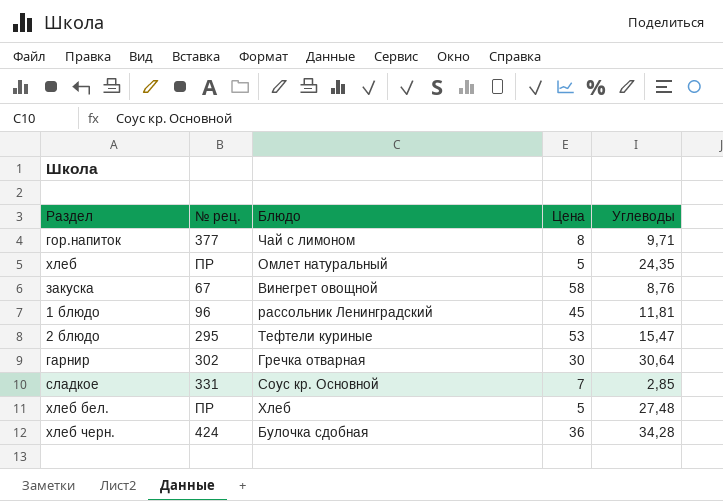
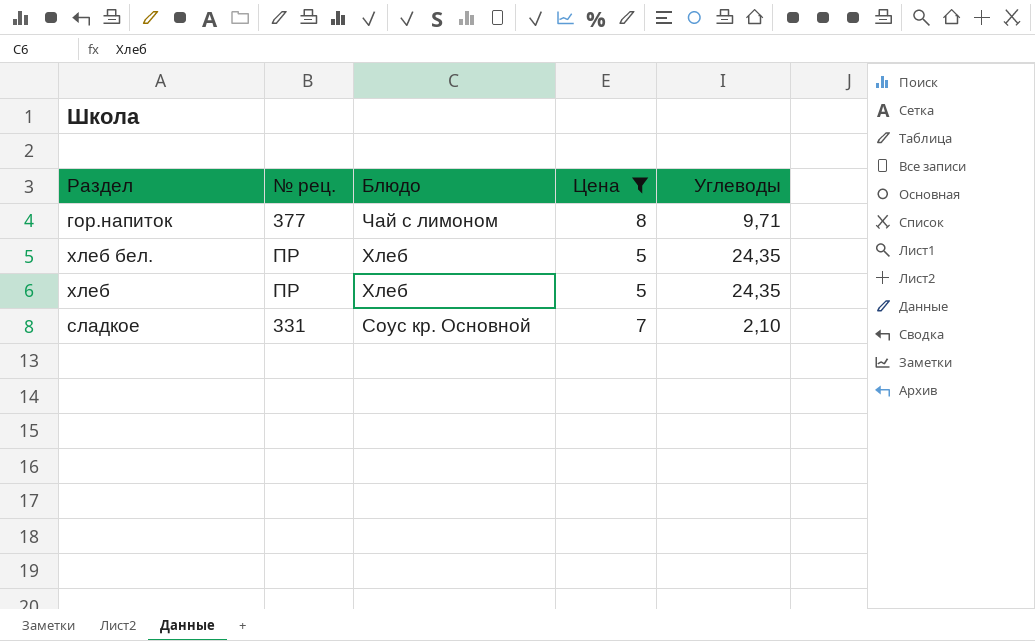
filter: none -> Цена <= 8
row order: none -> Блюдо descending
хлеб бел. | Углеводы: 27,48 -> 24,35
хлеб | Блюдо: Омлет натуральный -> Хлеб
сладкое | Углеводы: 2,85 -> 2,10

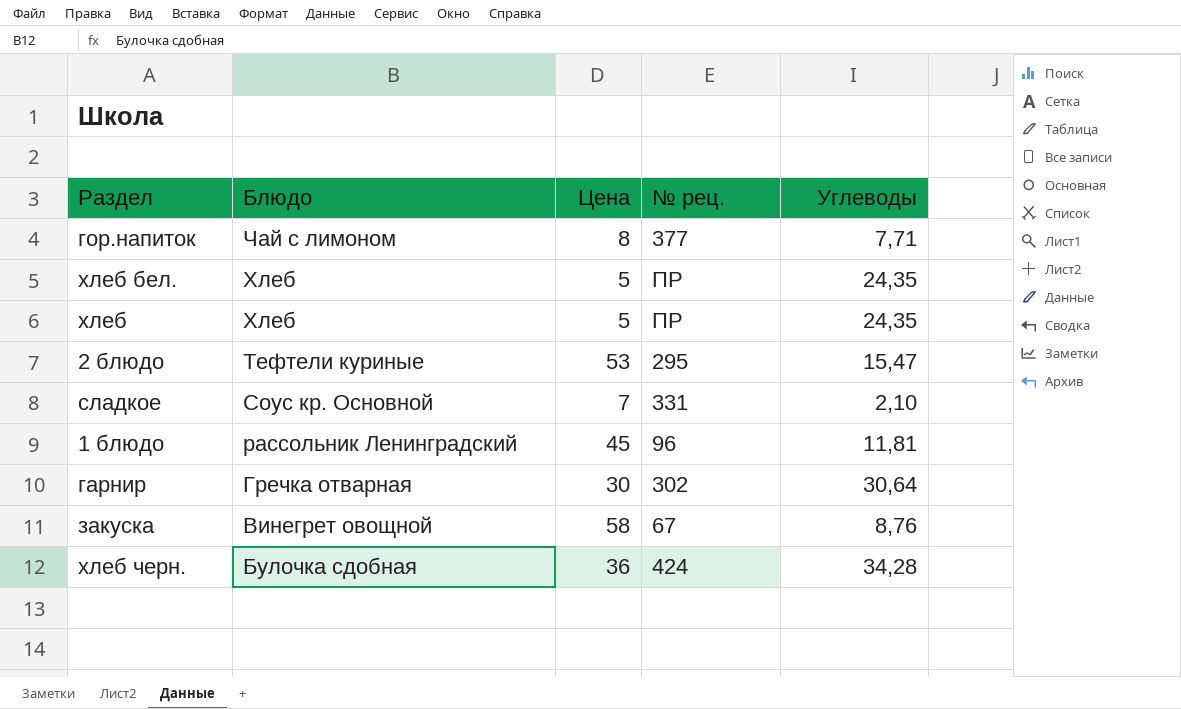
filter: Цена <= 8 -> none
column № рец. | position: 2 -> 4
гор.напиток | Углеводы: 9,71 -> 7,71

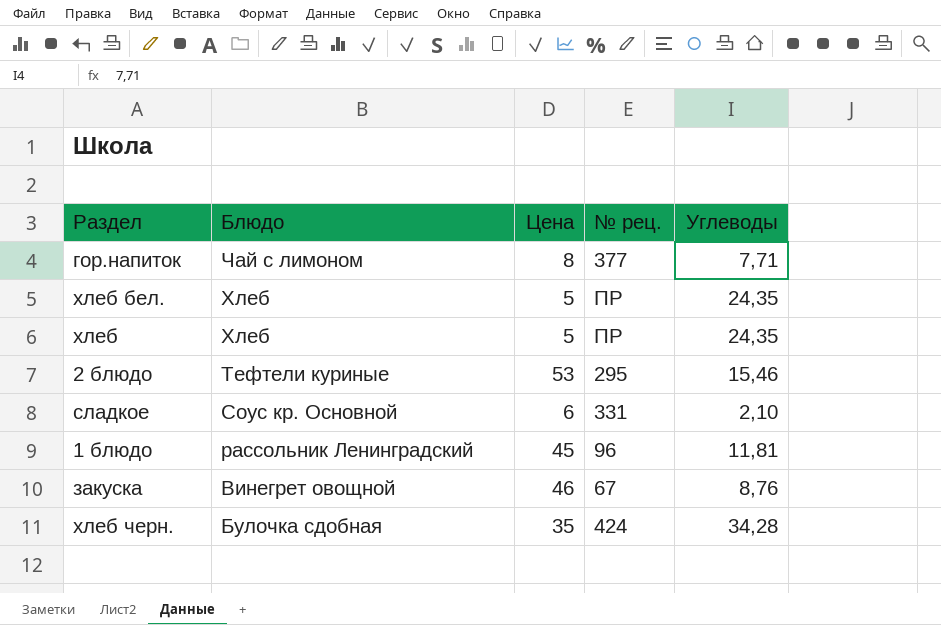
row гарнир: Гречка отварная | 30 | 302 | 30,64 -> none
2 блюдо | Углеводы: 15,47 -> 15,46
сладкое | Цена: 7 -> 6
закуска | Цена: 58 -> 46
хлеб черн. | Цена: 36 -> 35

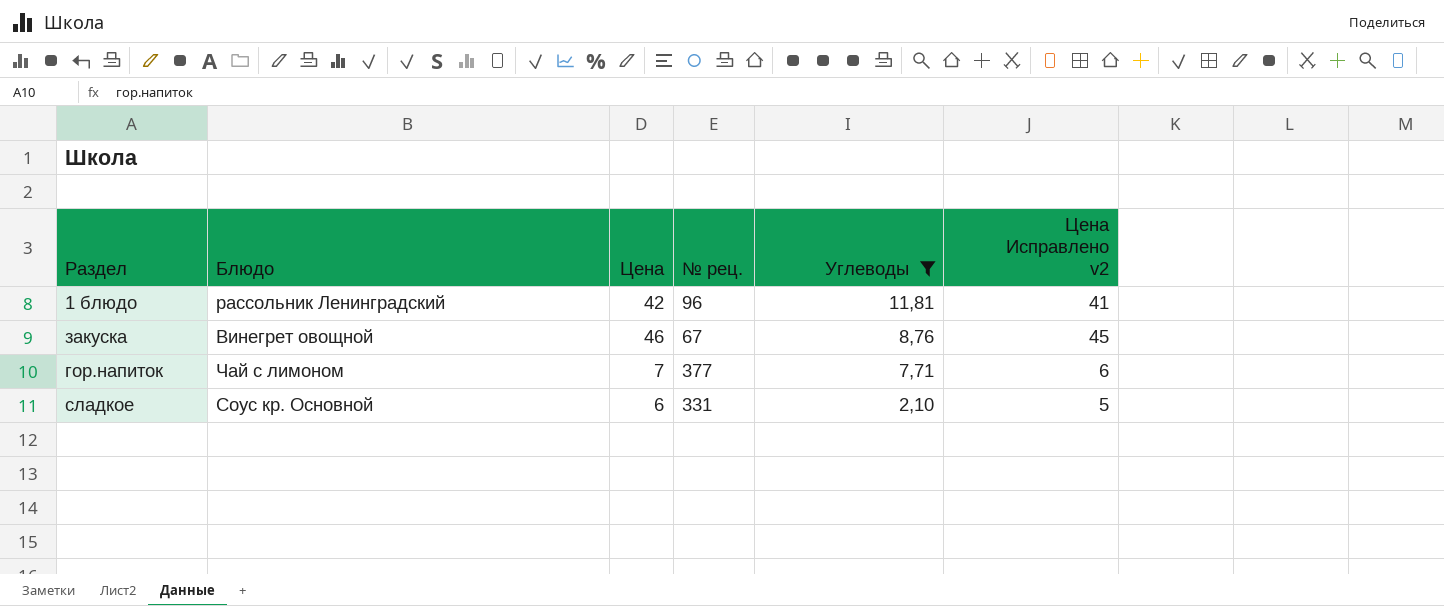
filter: none -> Углеводы <= 11,81
row order: Блюдо descending -> Углеводы descending
column Цена Исправлено v2 | formula: none -> [Цена] - 1
1 блюдо | Цена: 45 -> 42
гор.напиток | Цена: 8 -> 7

